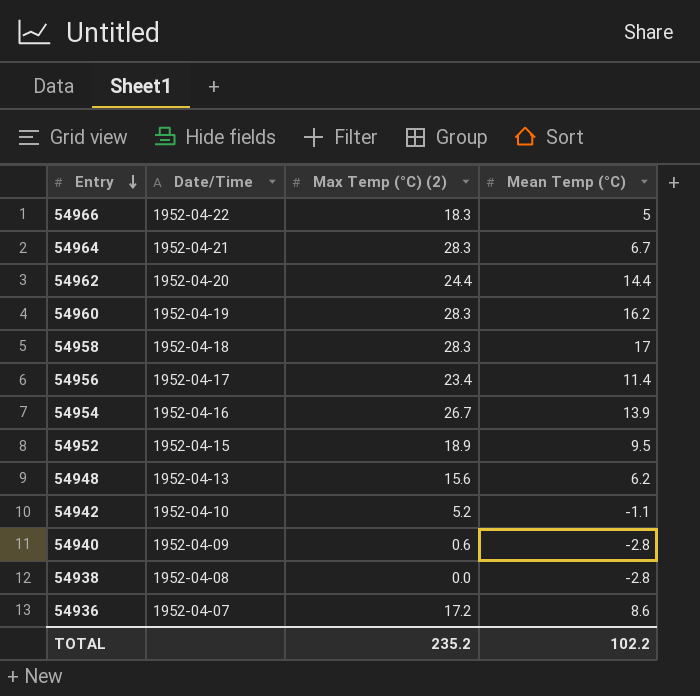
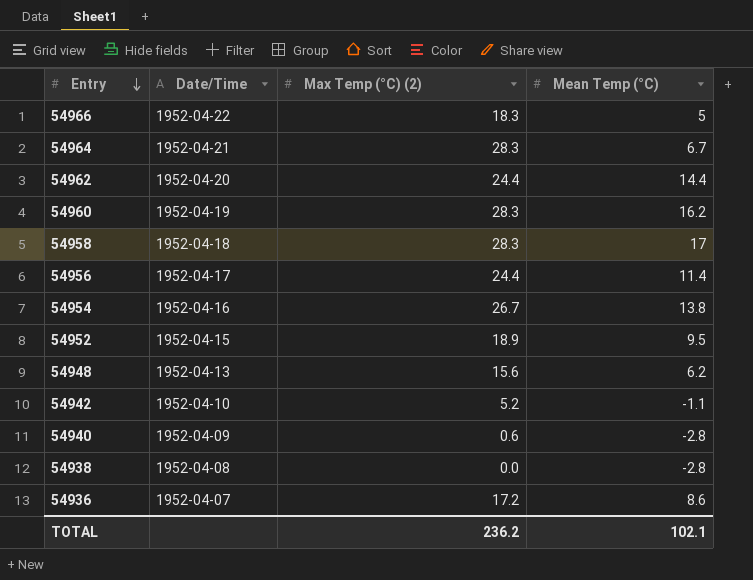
54956 | Max Temp (°C) (2): 23.4 -> 24.4
54954 | Mean Temp (°C): 13.9 -> 13.8
TOTAL | Max Temp (°C) (2): 235.2 -> 236.2
TOTAL | Mean Temp (°C): 102.2 -> 102.1

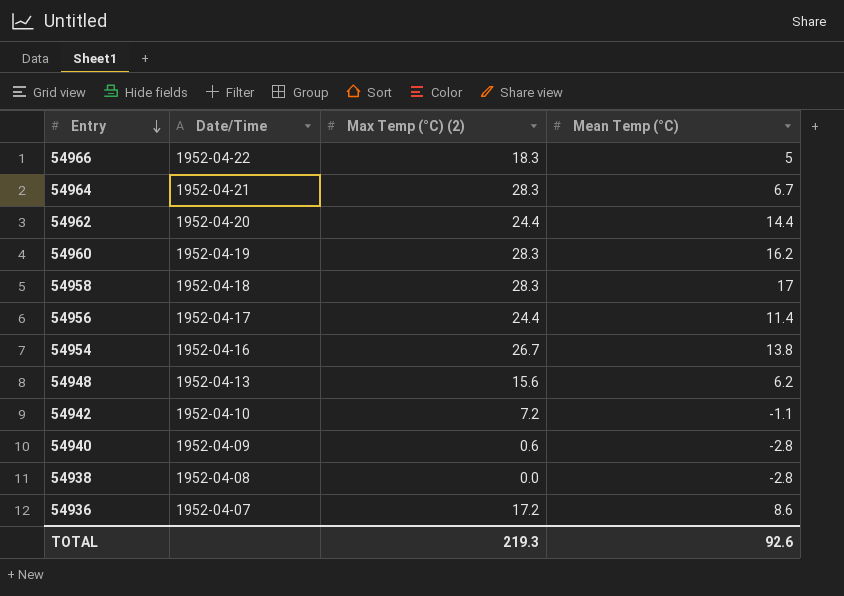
row 54952: 1952-04-15 | 18.9 | 9.5 -> none
54942 | Max Temp (°C) (2): 5.2 -> 7.2
TOTAL | Max Temp (°C) (2): 236.2 -> 219.3
TOTAL | Mean Temp (°C): 102.1 -> 92.6

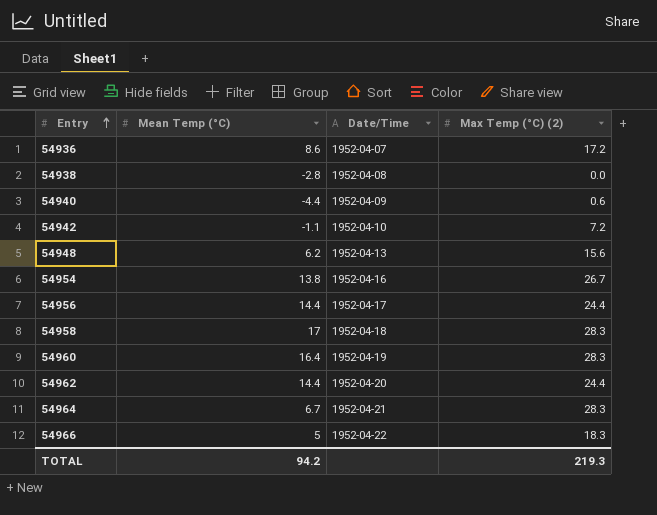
row order: Entry descending -> Entry ascending
column Mean Temp (°C) | position: 4 -> 2
54940 | Mean Temp (°C): -2.8 -> -4.4
54956 | Mean Temp (°C): 11.4 -> 14.4
54960 | Mean Temp (°C): 16.2 -> 16.4
TOTAL | Mean Temp (°C): 92.6 -> 94.2

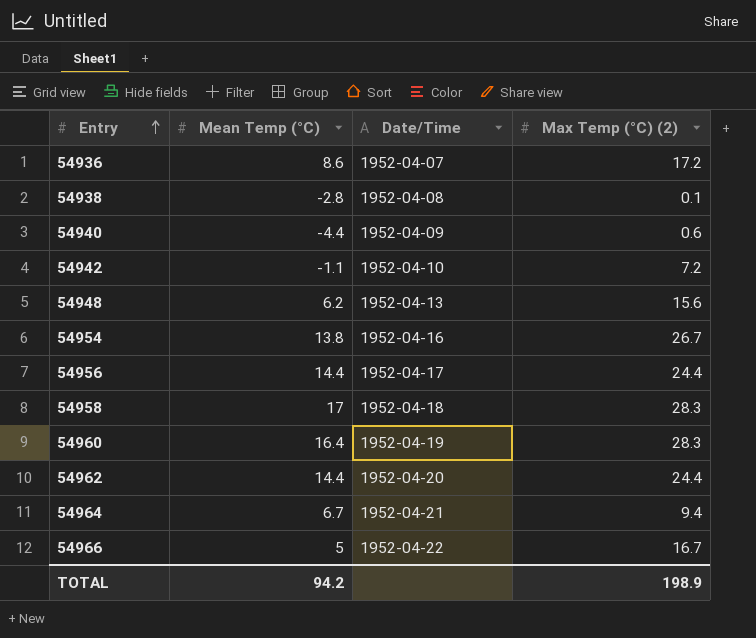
54938 | Max Temp (°C) (2): 0.0 -> 0.1
54964 | Max Temp (°C) (2): 28.3 -> 9.4
54966 | Max Temp (°C) (2): 18.3 -> 16.7
TOTAL | Max Temp (°C) (2): 219.3 -> 198.9

